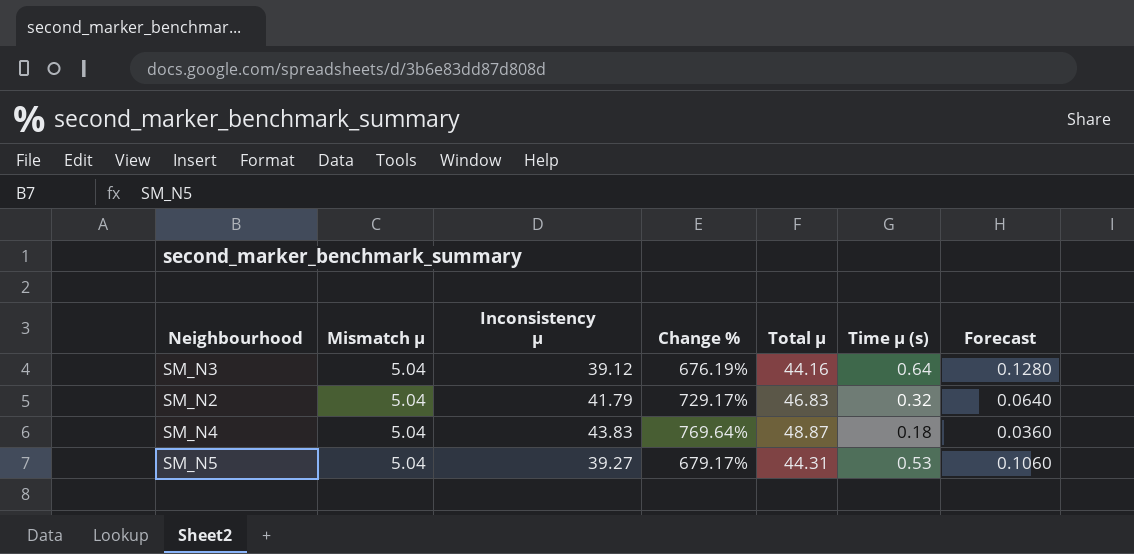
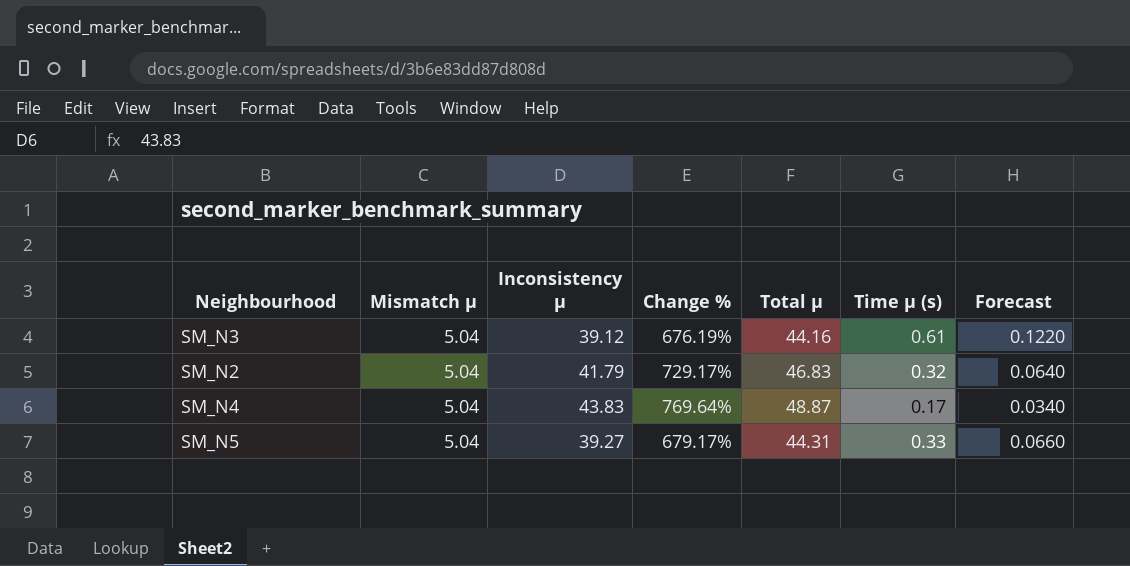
SM_N3 | Time μ (s): 0.64 -> 0.61
SM_N3 | Forecast: 0.1280 -> 0.1220
SM_N4 | Time μ (s): 0.18 -> 0.17
SM_N4 | Forecast: 0.0360 -> 0.0340
SM_N5 | Time μ (s): 0.53 -> 0.33
SM_N5 | Forecast: 0.1060 -> 0.0660

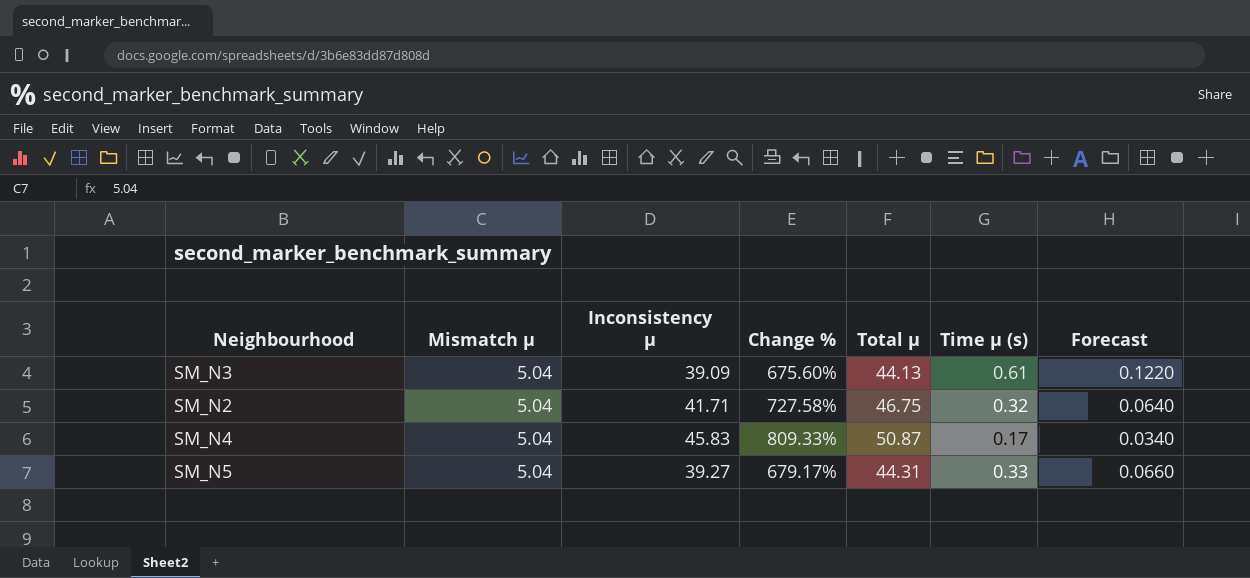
SM_N3 | Inconsistency μ: 39.12 -> 39.09
SM_N3 | Change %: 676.19% -> 675.60%
SM_N3 | Total μ: 44.16 -> 44.13
SM_N2 | Inconsistency μ: 41.79 -> 41.71
SM_N2 | Change %: 729.17% -> 727.58%
SM_N2 | Total μ: 46.83 -> 46.75
SM_N4 | Inconsistency μ: 43.83 -> 45.83
SM_N4 | Change %: 769.64% -> 809.33%
SM_N4 | Total μ: 48.87 -> 50.87

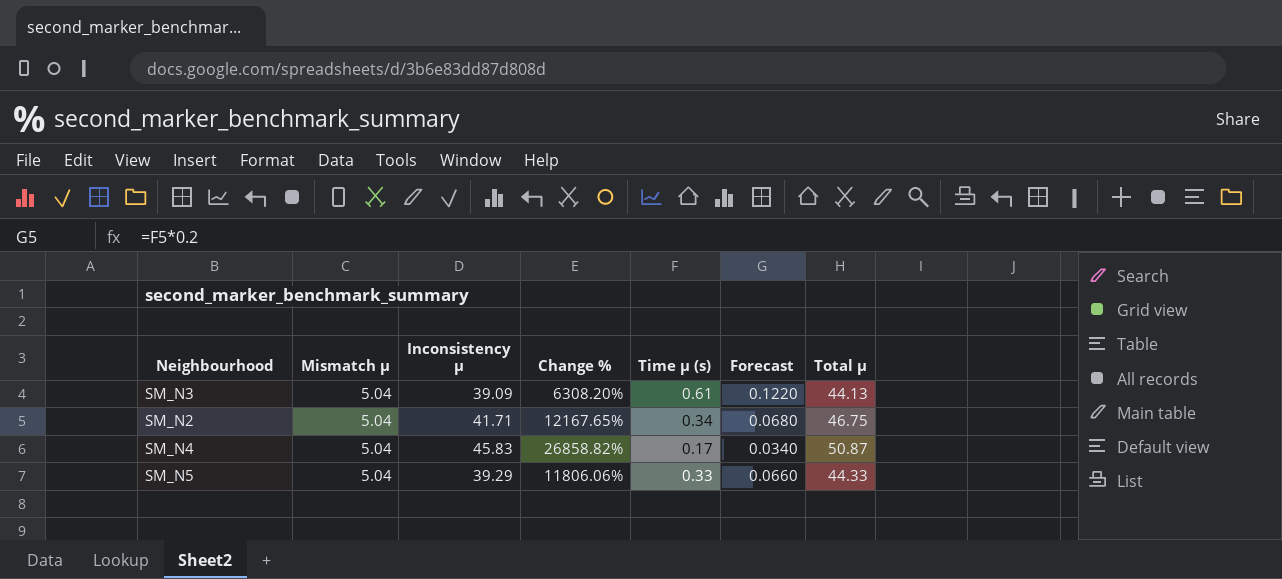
column Change % | formula: ([Inconsistency μ] - [Mismatch μ]) / [Mismatch μ] -> ([Inconsistency μ] - [Time μ (s)]) / [Time μ (s)]
column Total μ | position: 5 -> 7
SM_N2 | Time μ (s): 0.32 -> 0.34
SM_N2 | Forecast: 0.0640 -> 0.0680
SM_N5 | Inconsistency μ: 39.27 -> 39.29
SM_N5 | Total μ: 44.31 -> 44.33

